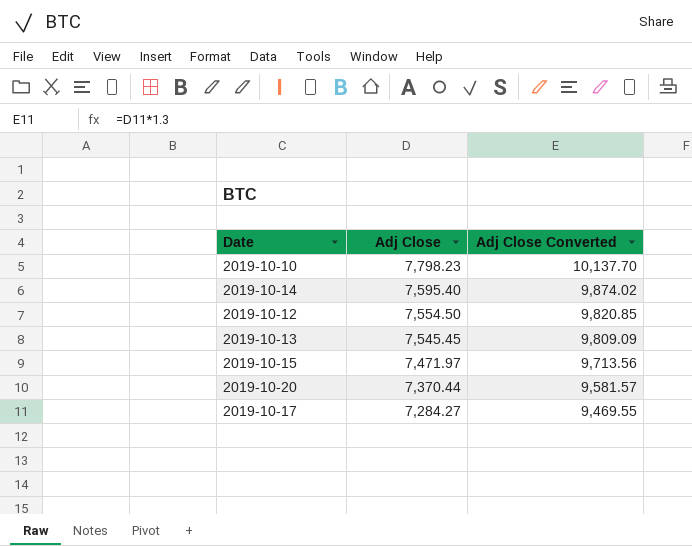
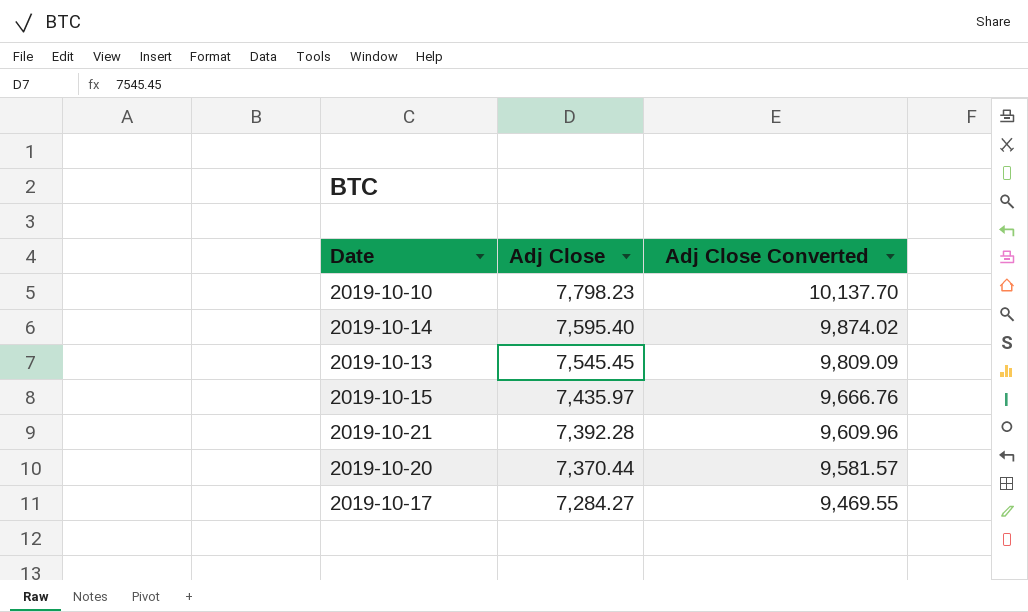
row 2019-10-12: 7,554.50 | 9,820.85 -> none
2019-10-15 | Adj Close: 7,471.97 -> 7,435.97
2019-10-15 | Adj Close Converted: 9,713.56 -> 9,666.76
row 2019-10-21: none -> 7,392.28 | 9,609.96

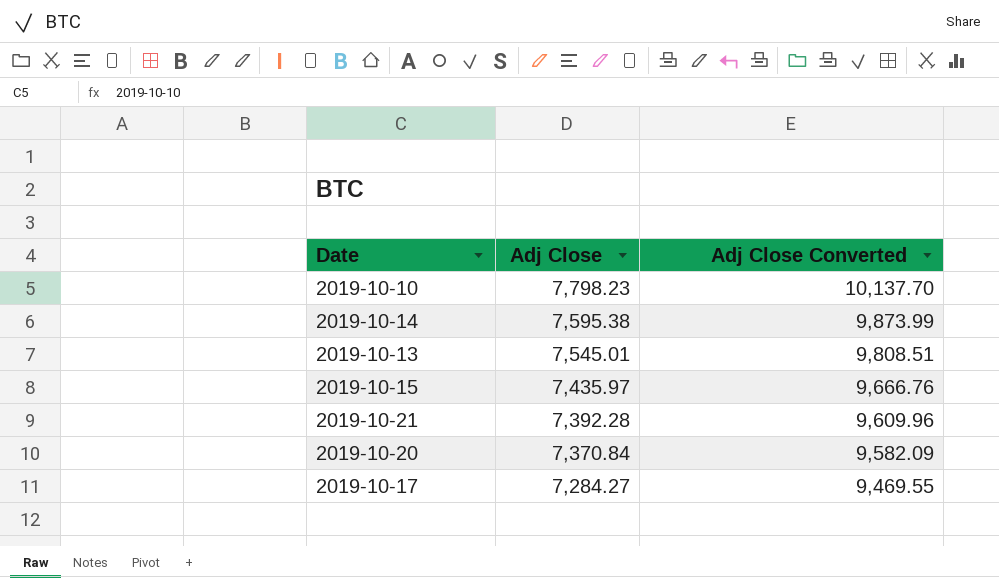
2019-10-14 | Adj Close: 7,595.40 -> 7,595.38
2019-10-14 | Adj Close Converted: 9,874.02 -> 9,873.99
2019-10-13 | Adj Close: 7,545.45 -> 7,545.01
2019-10-13 | Adj Close Converted: 9,809.09 -> 9,808.51
2019-10-20 | Adj Close: 7,370.44 -> 7,370.84
2019-10-20 | Adj Close Converted: 9,581.57 -> 9,582.09

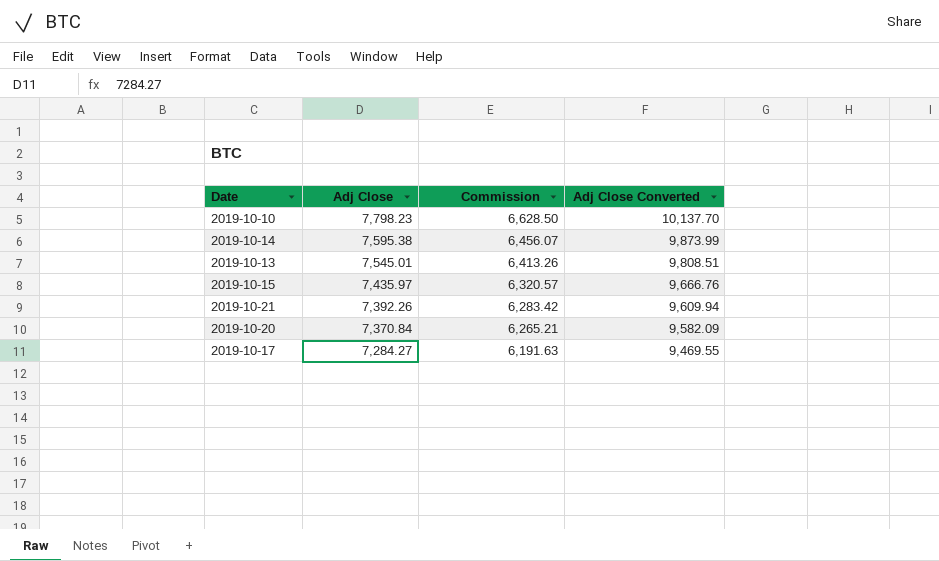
column Commission | formula: none -> [Adj Close] * 0.85
2019-10-21 | Adj Close: 7,392.28 -> 7,392.26
2019-10-21 | Adj Close Converted: 9,609.96 -> 9,609.94

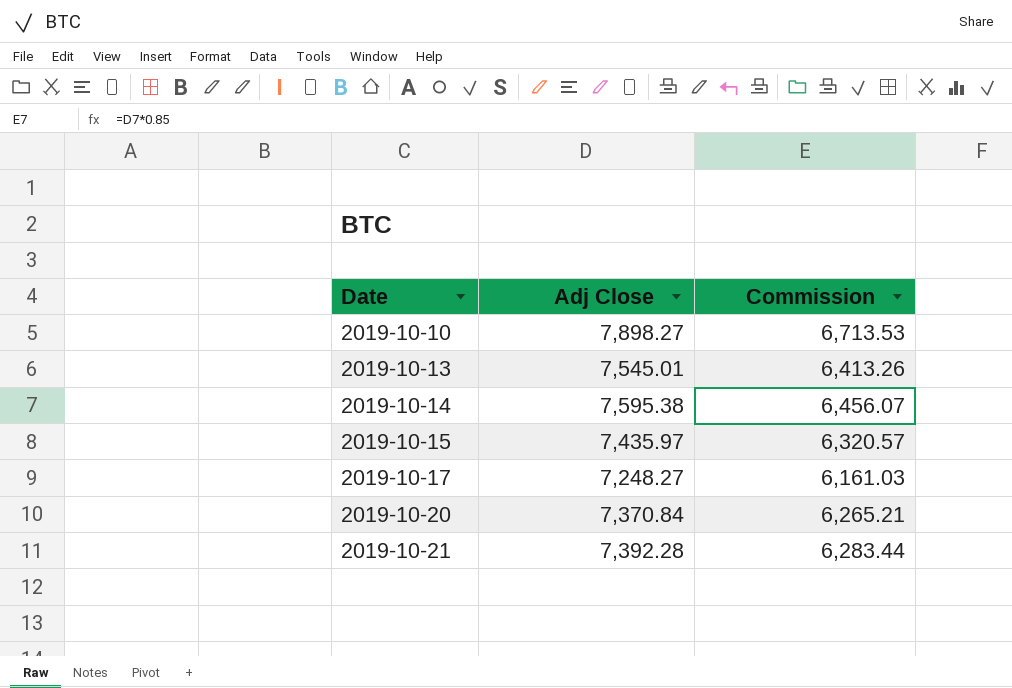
row order: Adj Close descending -> Date ascending
column Adj Close Converted | formula: [Adj Close] * 1.3 -> none
2019-10-10 | Adj Close: 7,798.23 -> 7,898.27
2019-10-10 | Commission: 6,628.50 -> 6,713.53
2019-10-17 | Adj Close: 7,284.27 -> 7,248.27
2019-10-17 | Commission: 6,191.63 -> 6,161.03
2019-10-21 | Adj Close: 7,392.26 -> 7,392.28
2019-10-21 | Commission: 6,283.42 -> 6,283.44

